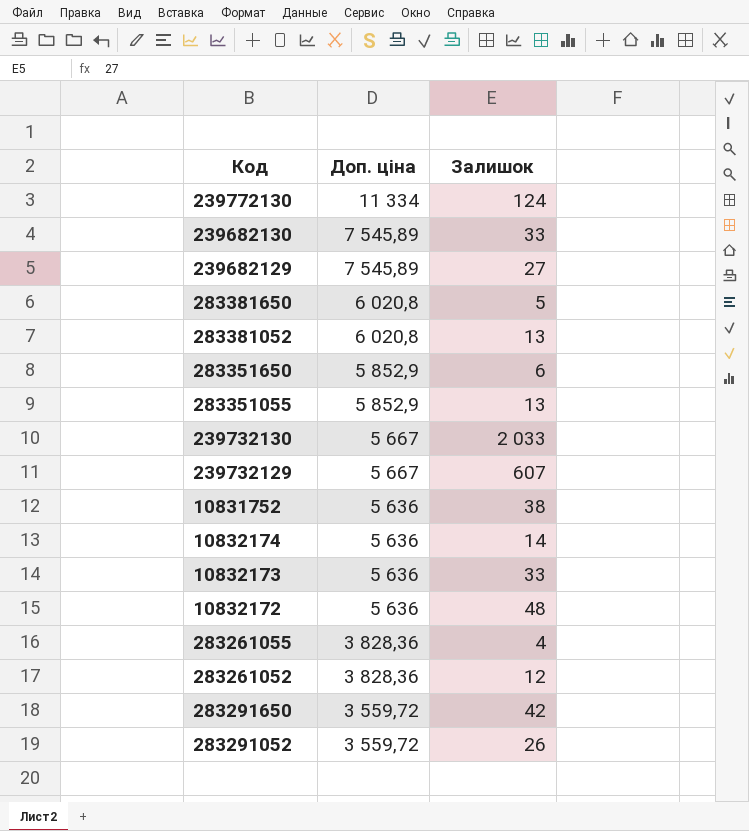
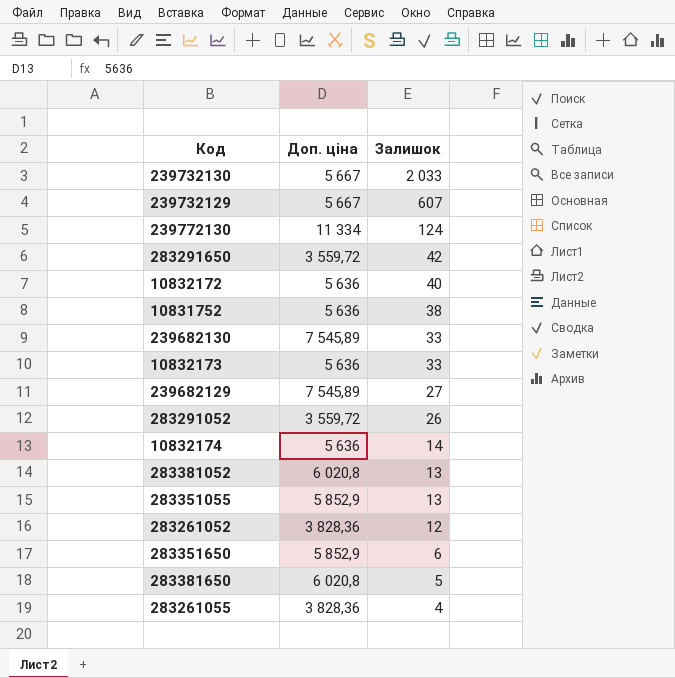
row order: Доп. ціна descending -> Залишок descending
10832172 | Залишок: 48 -> 40

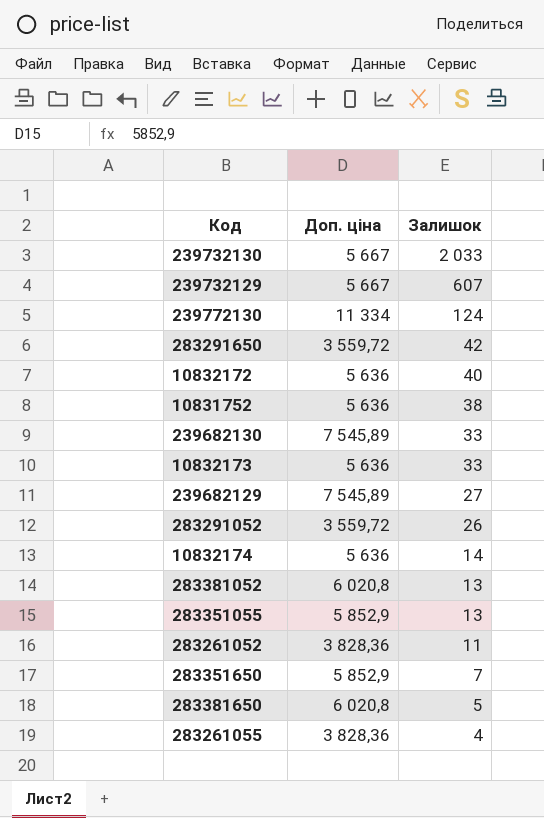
283261052 | Залишок: 12 -> 11
283351650 | Залишок: 6 -> 7

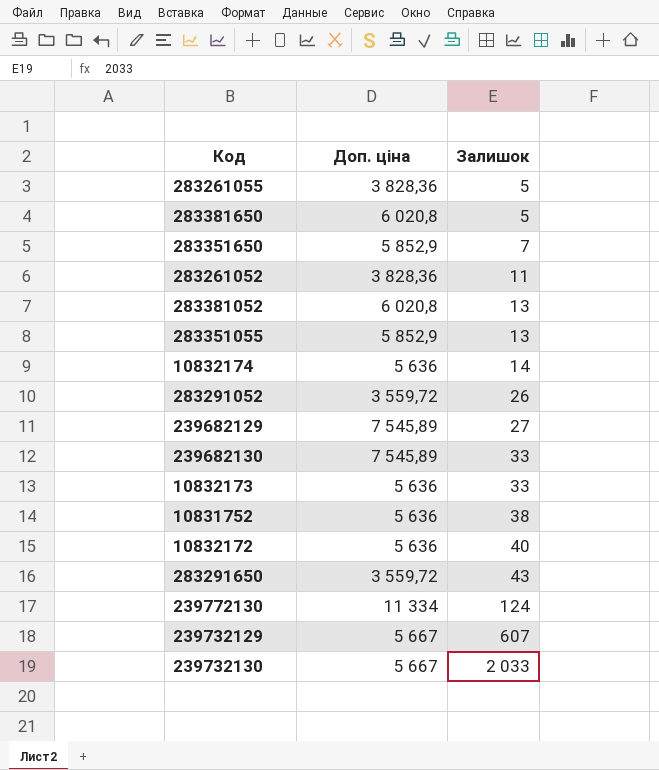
row order: Залишок descending -> Залишок ascending
283261055 | Залишок: 4 -> 5
283291650 | Залишок: 42 -> 43

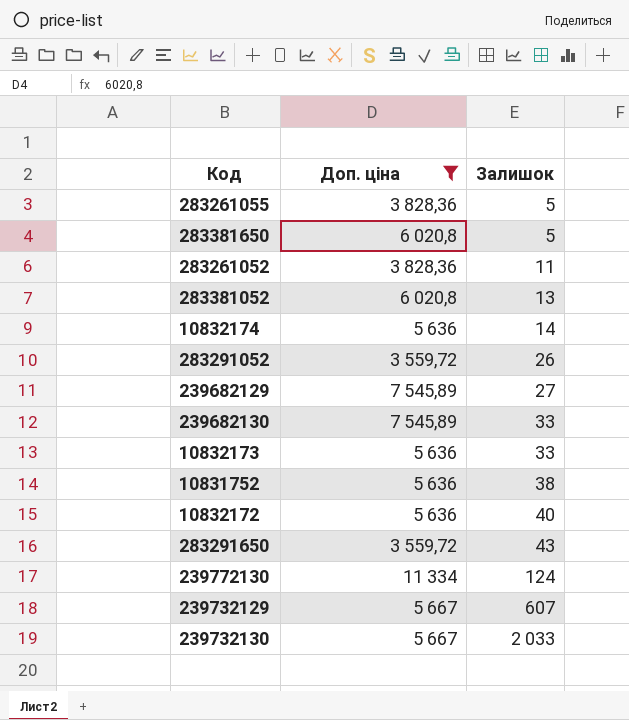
filter: none -> Доп. ціна != 5 852,9

